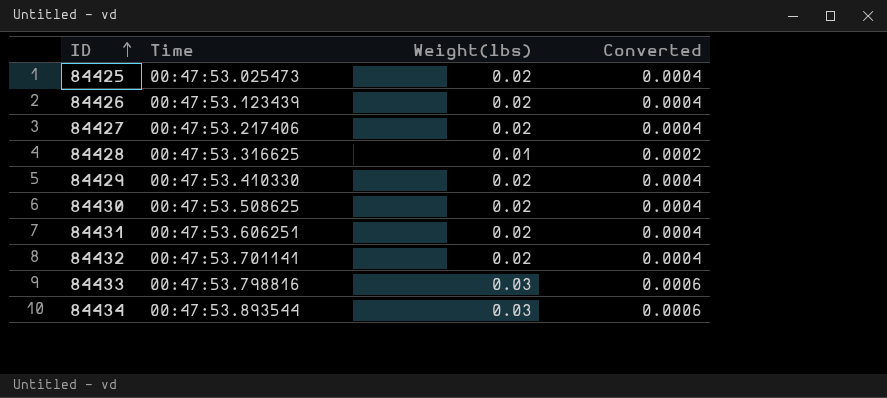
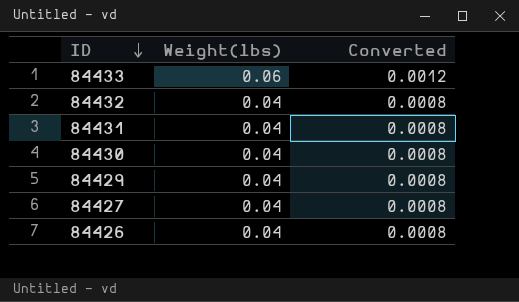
row order: ID ascending -> ID descending
column Time | position: 2 -> none
row 84425: 00:47:53.025473 | 0.02 | 0.0004 -> none
row 84428: 00:47:53.316625 | 0.01 | 0.0002 -> none
row 84434: 00:47:53.893544 | 0.03 | 0.0006 -> none
84433 | Weight(lbs): 0.03 -> 0.06
84433 | Converted: 0.0006 -> 0.0012
84432 | Weight(lbs): 0.02 -> 0.04
84432 | Converted: 0.0004 -> 0.0008
84431 | Weight(lbs): 0.02 -> 0.04
84431 | Converted: 0.0004 -> 0.0008
84430 | Weight(lbs): 0.02 -> 0.04
84430 | Converted: 0.0004 -> 0.0008
84429 | Weight(lbs): 0.02 -> 0.04
84429 | Converted: 0.0004 -> 0.0008
84427 | Weight(lbs): 0.02 -> 0.04
84427 | Converted: 0.0004 -> 0.0008
84426 | Weight(lbs): 0.02 -> 0.04
84426 | Converted: 0.0004 -> 0.0008

